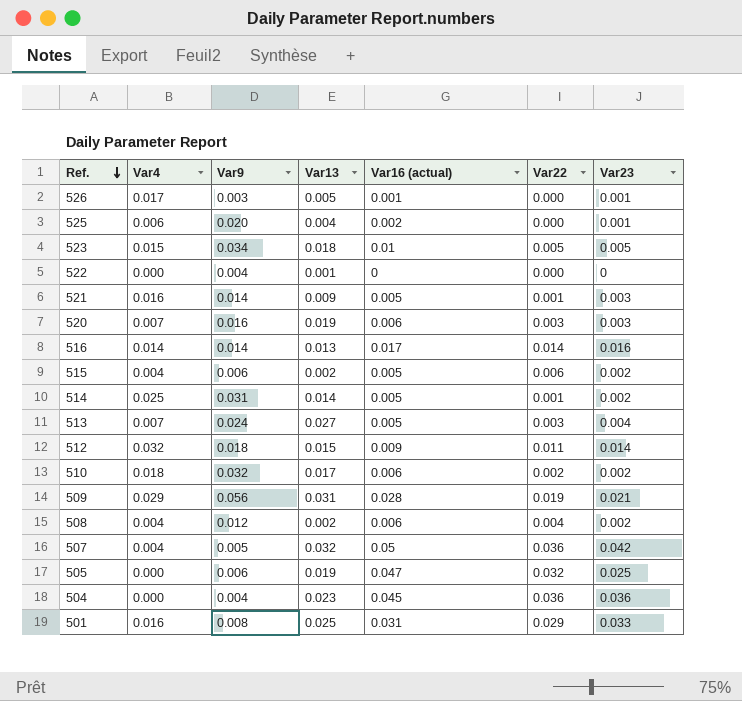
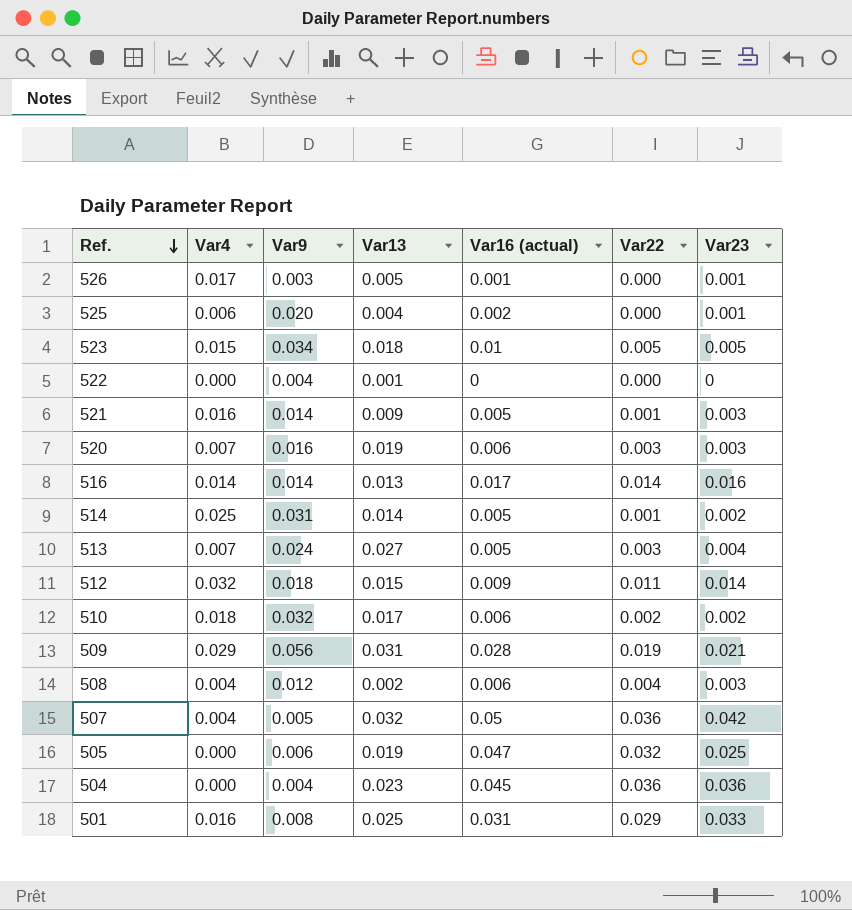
row 515: 0.004 | 0.006 | 0.002 | 0.005 | 0.006 | 0.002 -> none
508 | Var23: 0.002 -> 0.003

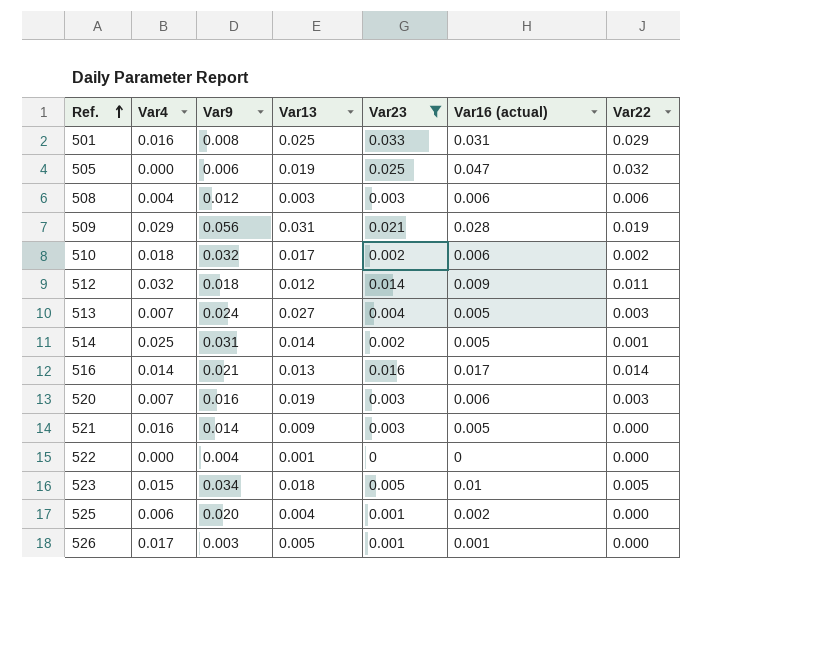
filter: none -> Var23 <= 0.033
row order: Ref. descending -> Ref. ascending
column Var23 | position: 7 -> 5
508 | Var13: 0.002 -> 0.003
508 | Var22: 0.004 -> 0.006
512 | Var13: 0.015 -> 0.012
516 | Var9: 0.014 -> 0.021
521 | Var22: 0.001 -> 0.000

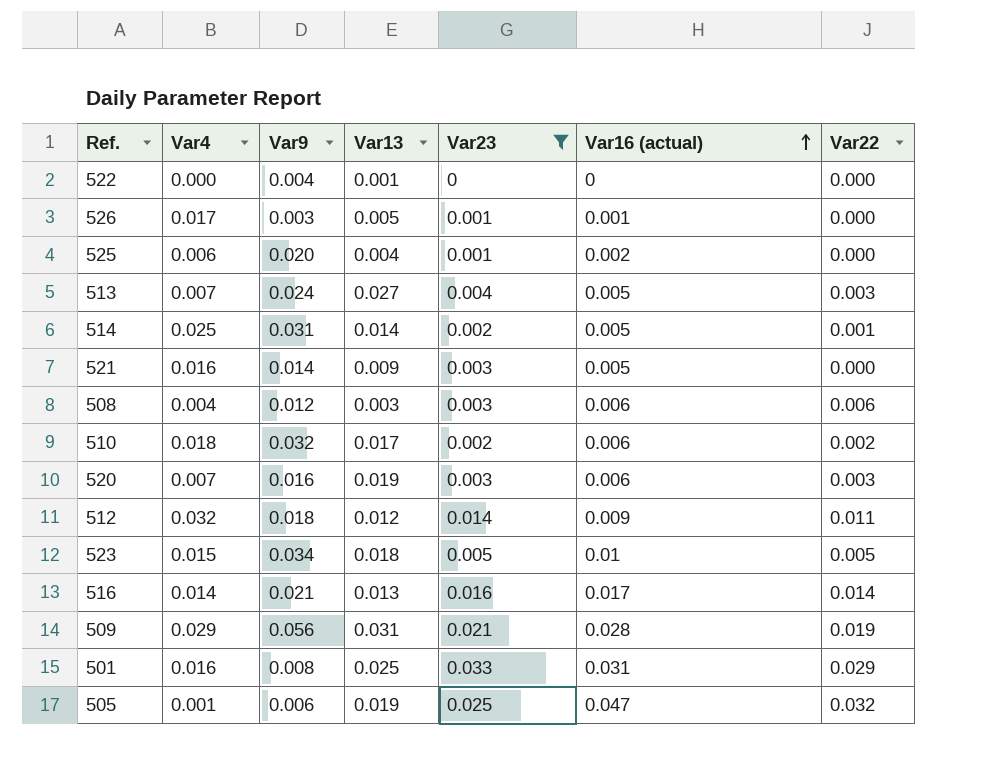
row order: Ref. ascending -> Var16 (actual) ascending
505 | Var4: 0.000 -> 0.001

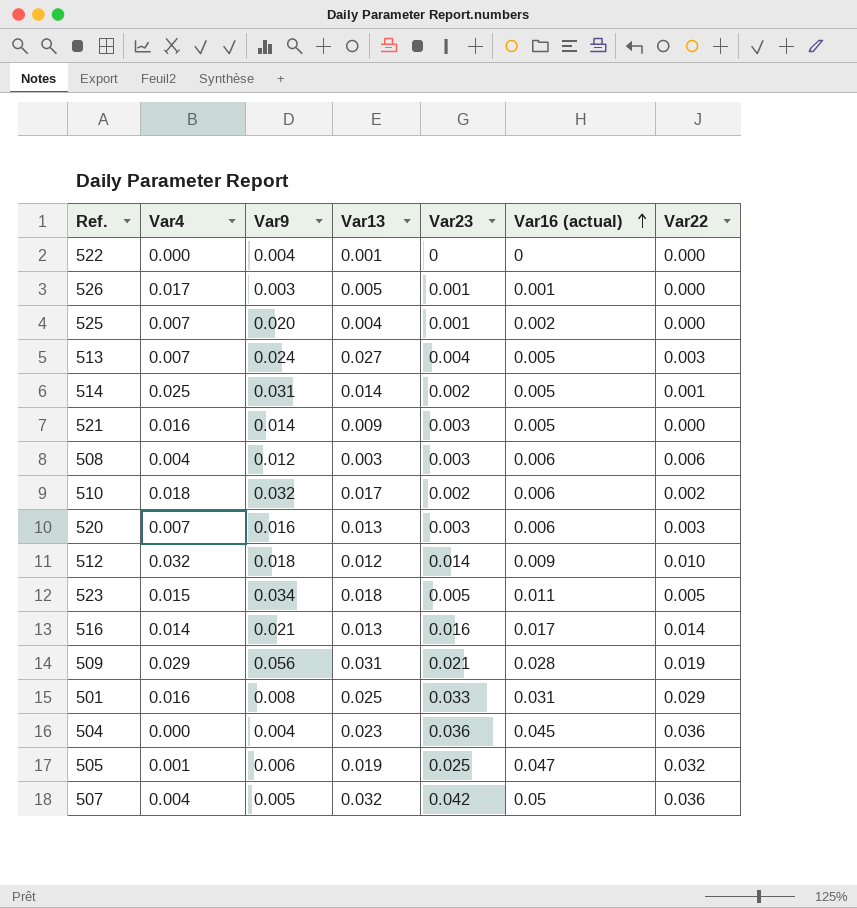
filter: Var23 <= 0.033 -> none
525 | Var4: 0.006 -> 0.007
520 | Var13: 0.019 -> 0.013
512 | Var22: 0.011 -> 0.010
523 | Var16 (actual): 0.01 -> 0.011

